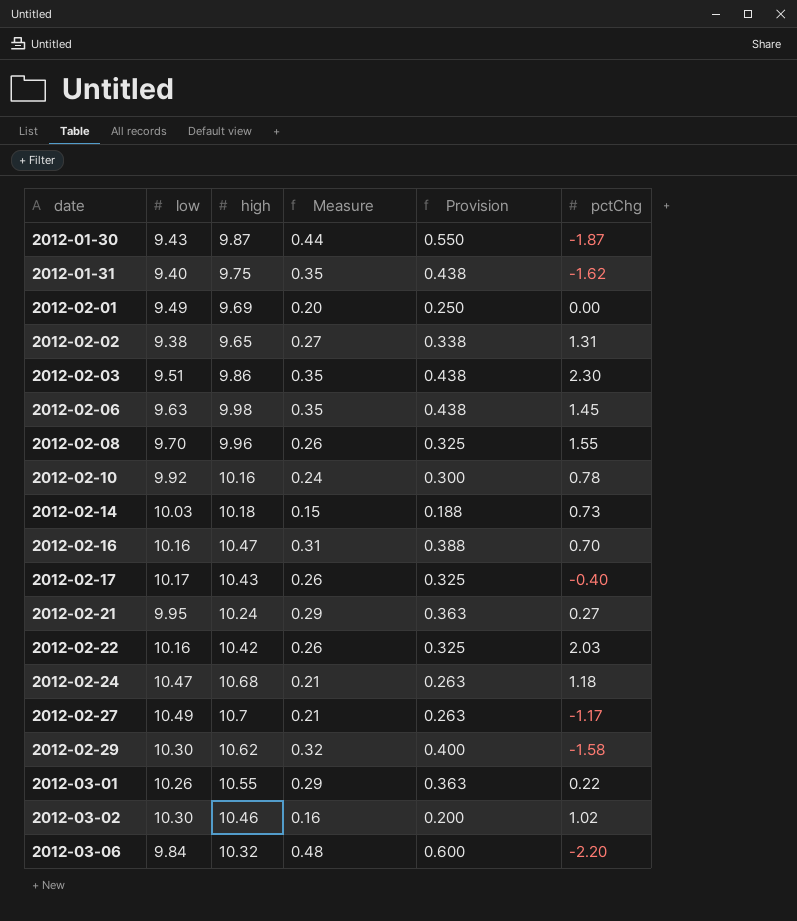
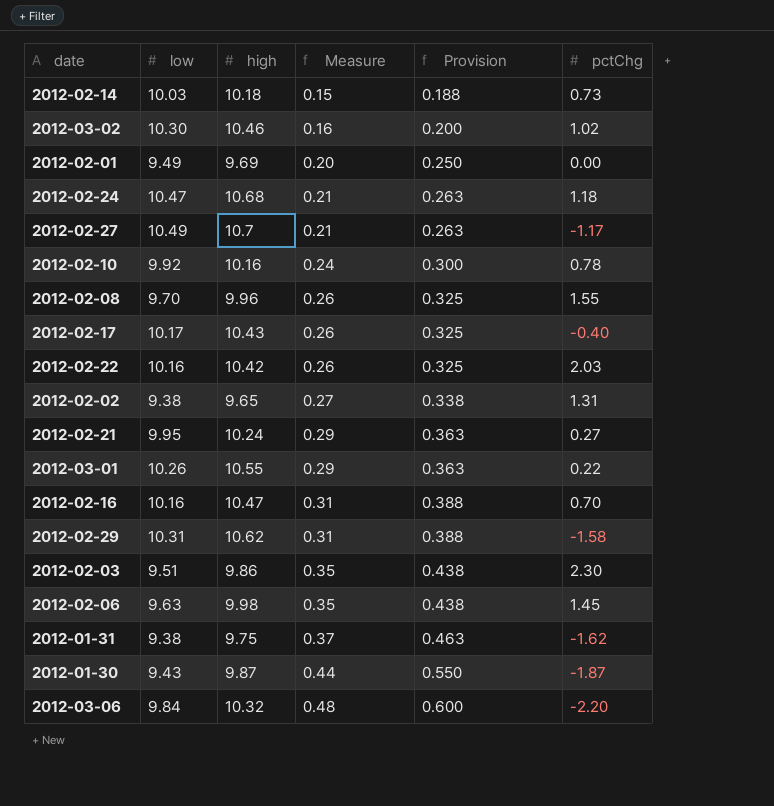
row order: date ascending -> Measure ascending
2012-02-29 | low: 10.30 -> 10.31
2012-02-29 | Measure: 0.32 -> 0.31
2012-02-29 | Provision: 0.400 -> 0.388
2012-01-31 | low: 9.40 -> 9.38
2012-01-31 | Measure: 0.35 -> 0.37
2012-01-31 | Provision: 0.438 -> 0.463

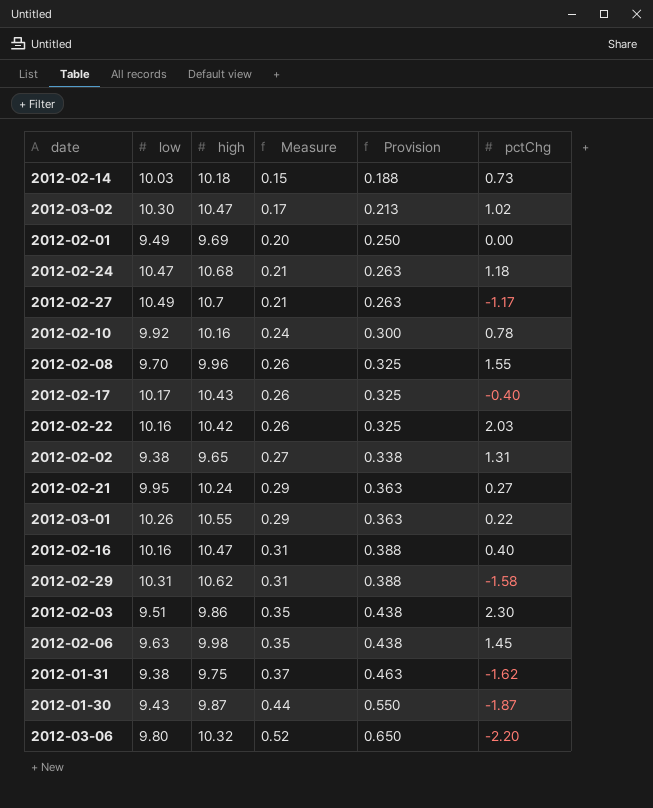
2012-03-02 | high: 10.46 -> 10.47
2012-03-02 | Measure: 0.16 -> 0.17
2012-03-02 | Provision: 0.200 -> 0.213
2012-02-16 | pctChg: 0.70 -> 0.40
2012-03-06 | low: 9.84 -> 9.80
2012-03-06 | Measure: 0.48 -> 0.52
2012-03-06 | Provision: 0.600 -> 0.650

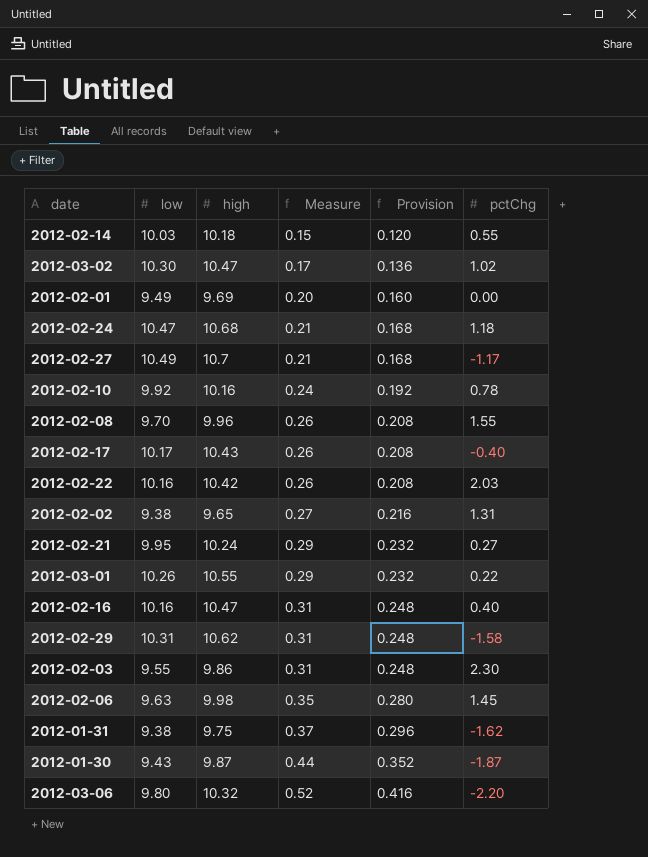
column Provision | formula: [Measure] * 1.25 -> [Measure] * 0.8
2012-02-14 | pctChg: 0.73 -> 0.55
2012-02-03 | low: 9.51 -> 9.55
2012-02-03 | Measure: 0.35 -> 0.31

